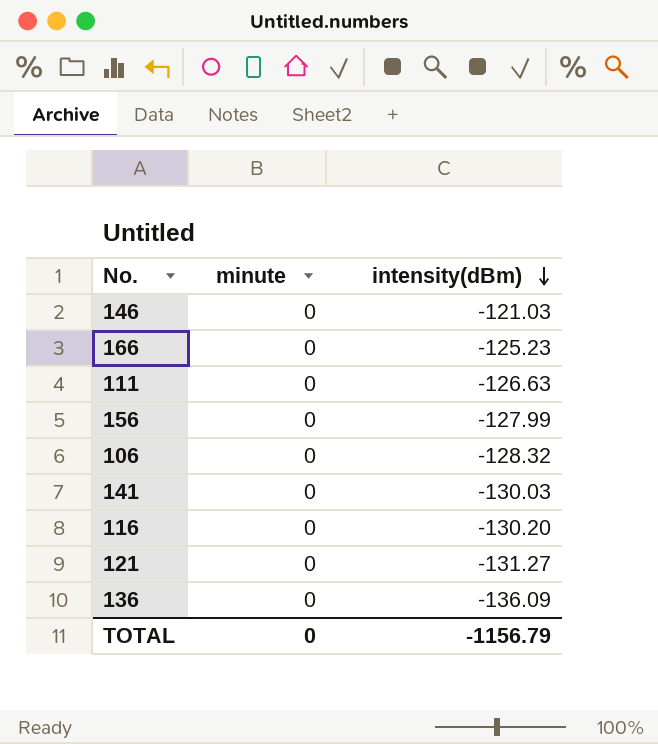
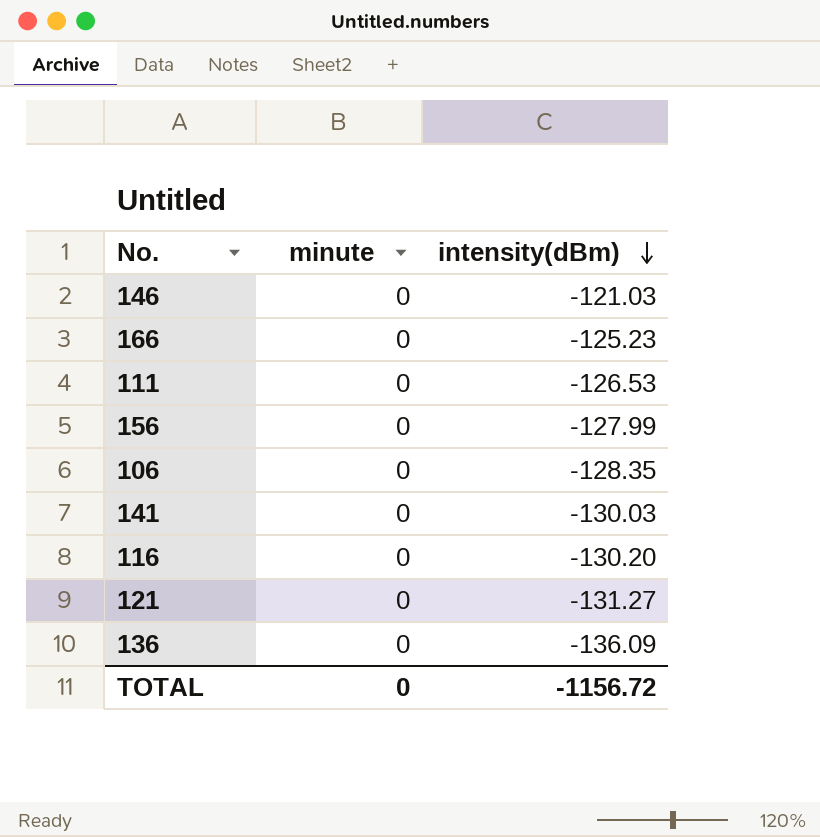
111 | intensity(dBm): -126.63 -> -126.53
106 | intensity(dBm): -128.32 -> -128.35
TOTAL | intensity(dBm): -1156.79 -> -1156.72

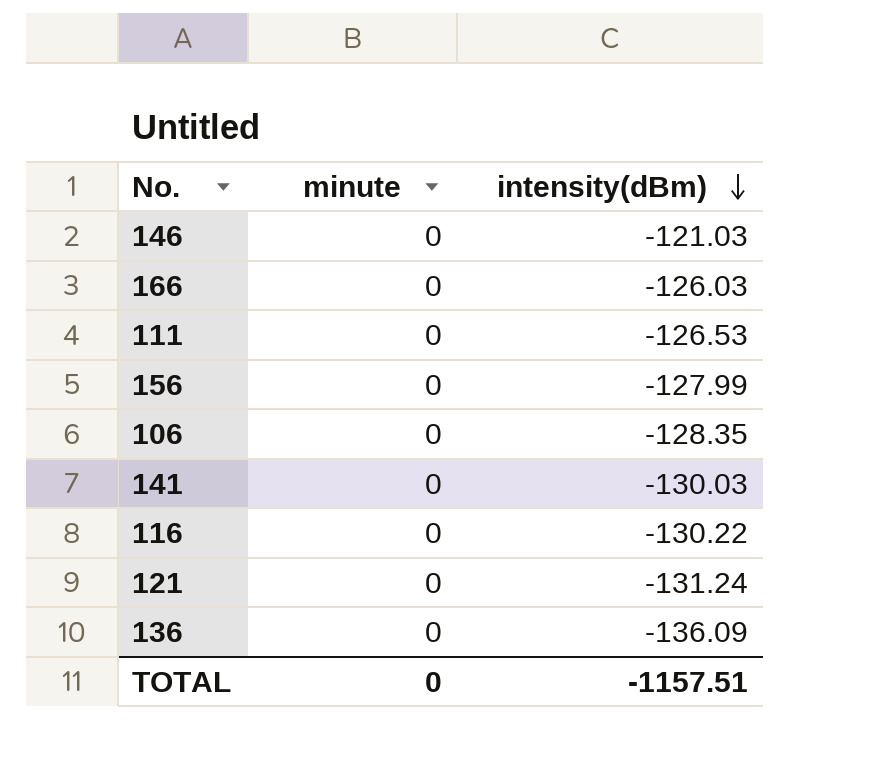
166 | intensity(dBm): -125.23 -> -126.03
116 | intensity(dBm): -130.20 -> -130.22
121 | intensity(dBm): -131.27 -> -131.24
TOTAL | intensity(dBm): -1156.72 -> -1157.51

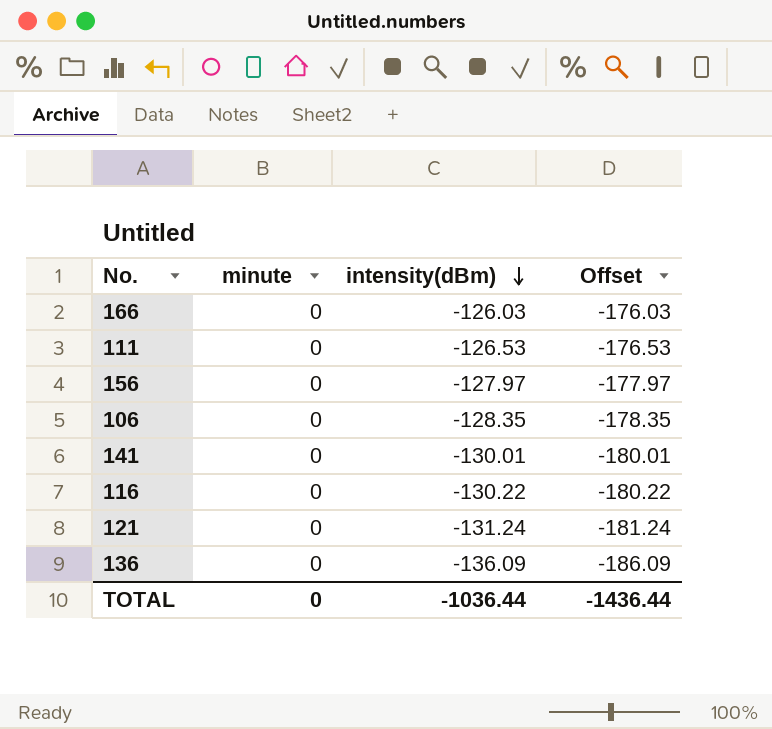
column Offset | formula: none -> [intensity(dBm)] - 50
row 146: 0 | -121.03 -> none
156 | intensity(dBm): -127.99 -> -127.97
141 | intensity(dBm): -130.03 -> -130.01
TOTAL | intensity(dBm): -1157.51 -> -1036.44

